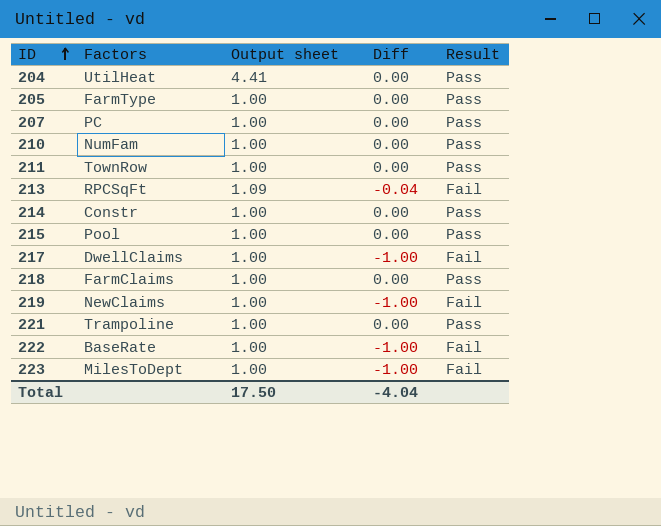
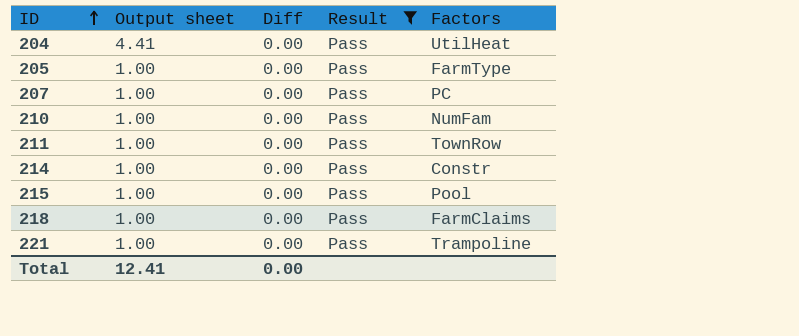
filter: none -> Result = Pass
column Factors | position: 2 -> 5
Total | Output sheet: 17.50 -> 12.41
Total | Diff: -4.04 -> 0.00

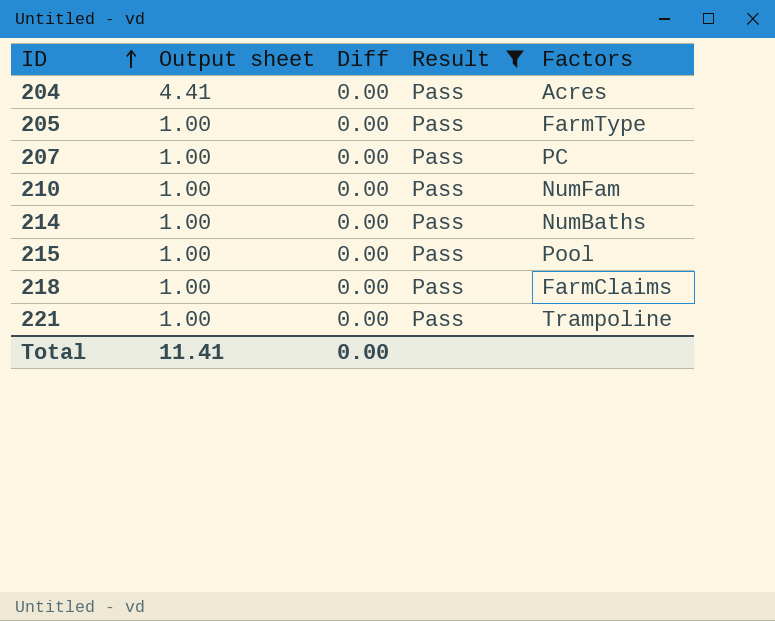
row 211: 1.00 | 0.00 | Pass | TownRow -> none
204 | Factors: UtilHeat -> Acres
214 | Factors: Constr -> NumBaths
Total | Output sheet: 12.41 -> 11.41

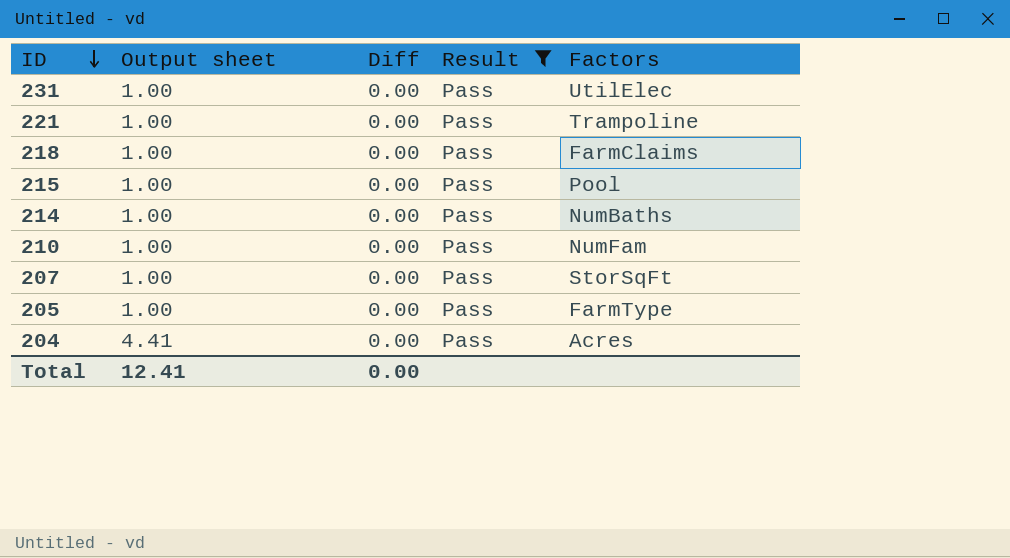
row order: ID ascending -> ID descending
row 231: none -> 1.00 | 0.00 | Pass | UtilElec
207 | Factors: PC -> StorSqFt
Total | Output sheet: 11.41 -> 12.41

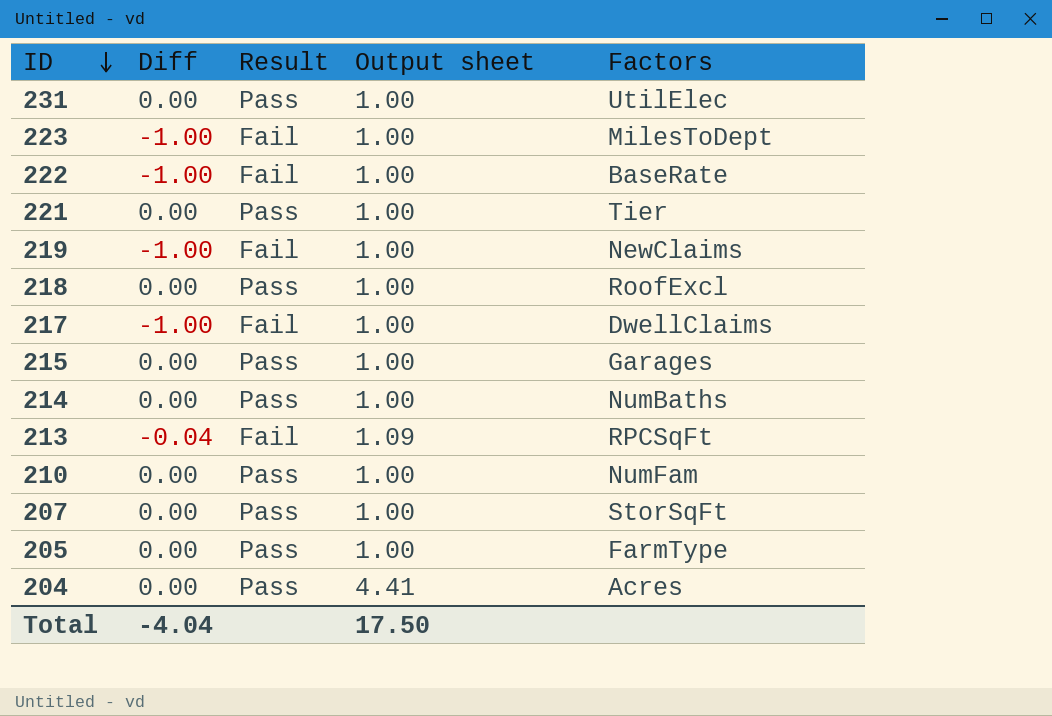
filter: Result = Pass -> none
column Output sheet | position: 2 -> 4
221 | Factors: Trampoline -> Tier
218 | Factors: FarmClaims -> RoofExcl
215 | Factors: Pool -> Garages
Total | Diff: 0.00 -> -4.04
Total | Output sheet: 12.41 -> 17.50

